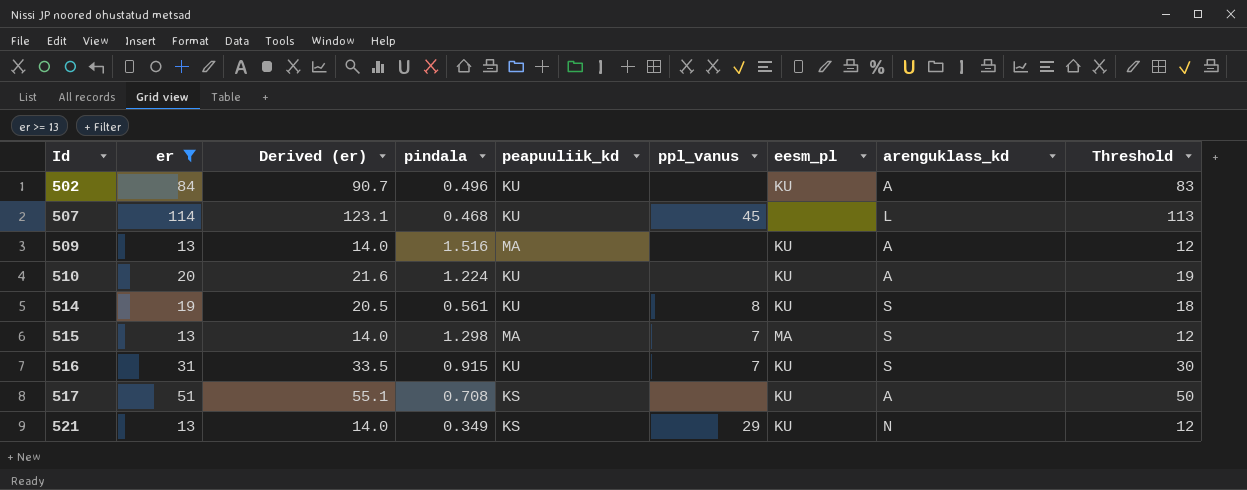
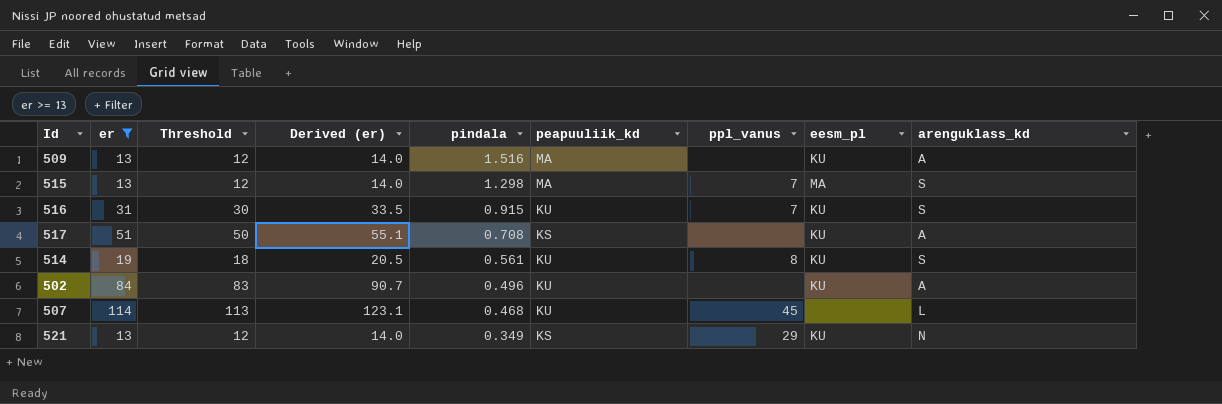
row order: Id ascending -> pindala descending
column Threshold | position: 9 -> 3
row 510: 20 | 21.6 | 1.224 | KU | none | KU | A | 19 -> none

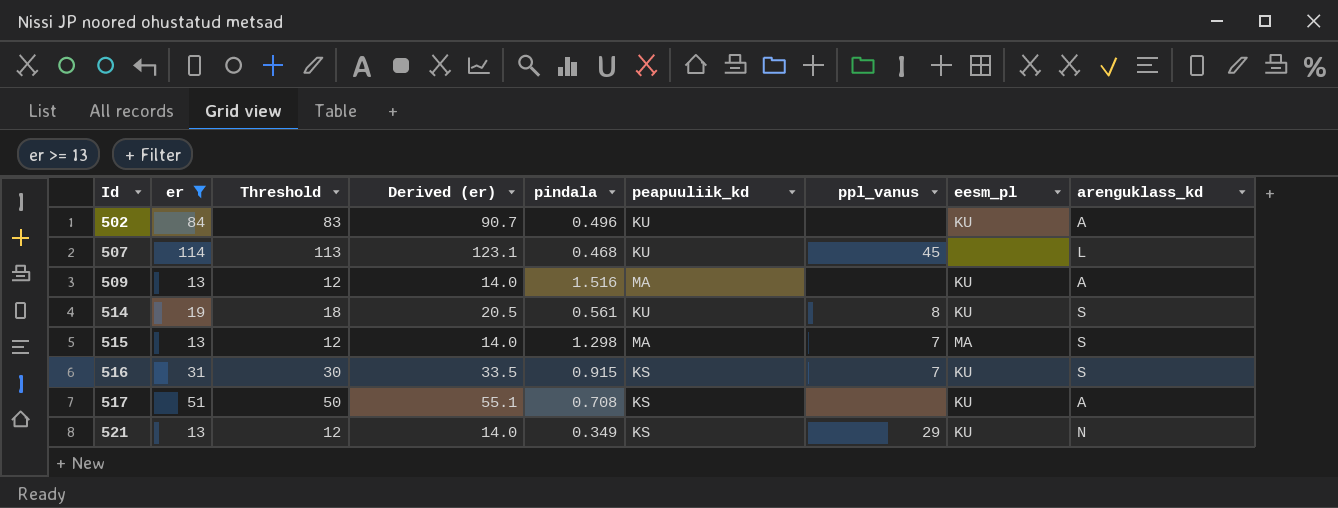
row order: pindala descending -> Id ascending
516 | peapuuliik_kd: KU -> KS

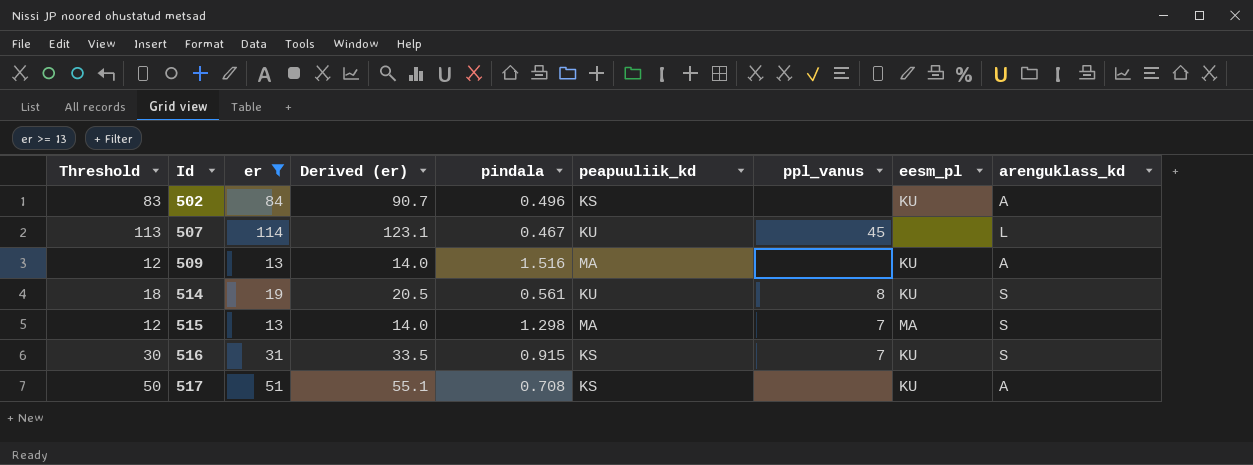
column Threshold | position: 3 -> 1
row 521: 13 | 12 | 14.0 | 0.349 | KS | 29 | KU | N -> none
502 | peapuuliik_kd: KU -> KS
507 | pindala: 0.468 -> 0.467

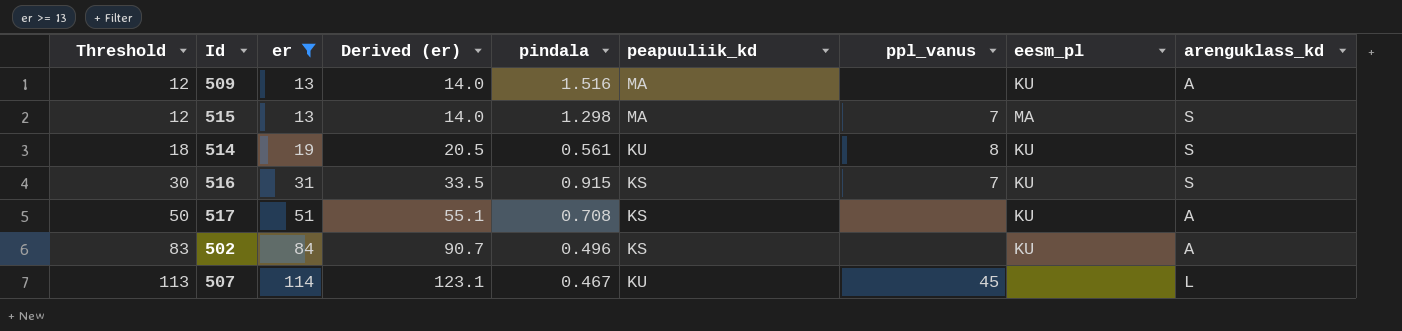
row order: Id ascending -> Threshold ascending

